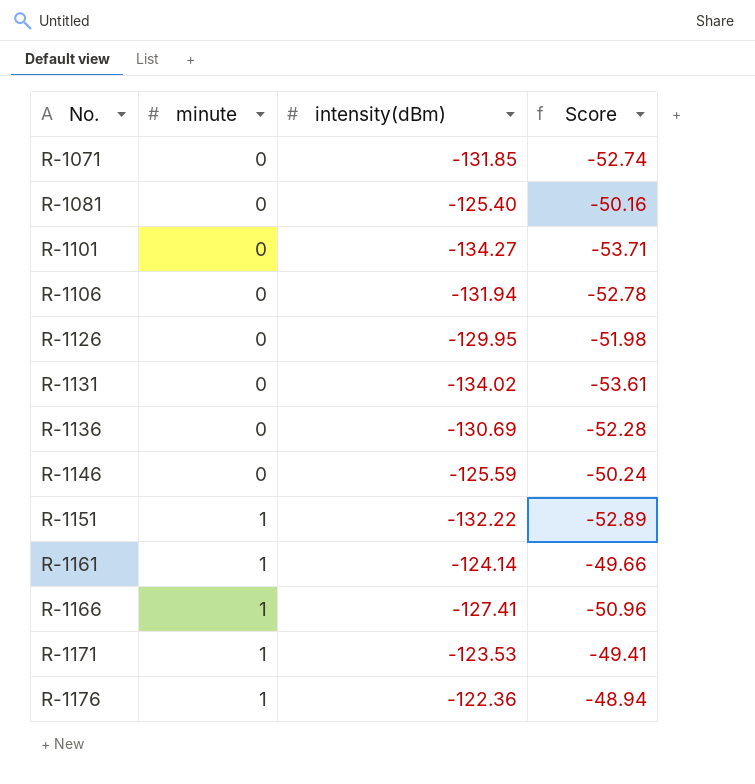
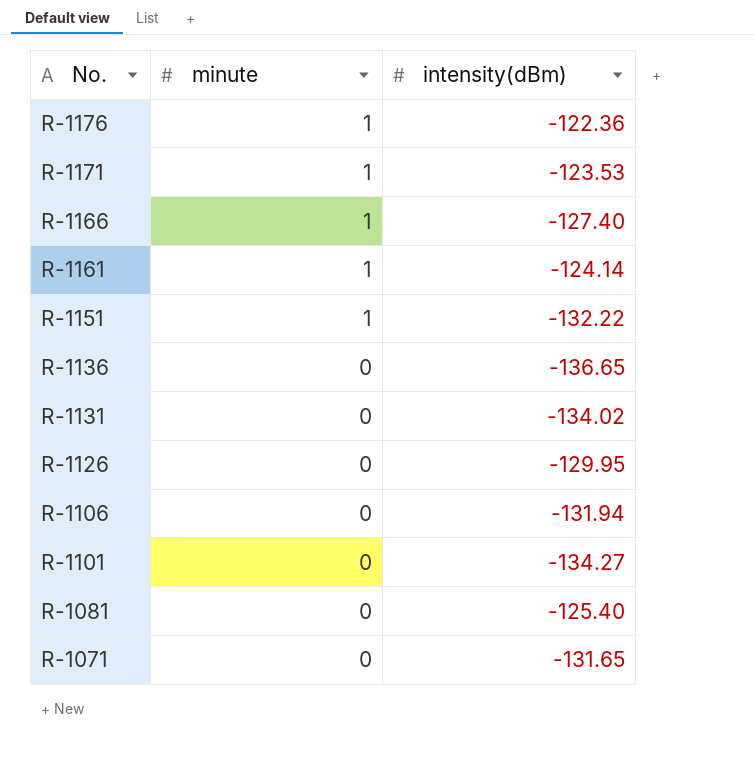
row order: No. ascending -> No. descending
column Score | formula: [intensity(dBm)] * 0.4 -> none
row R-1146: 0 | -125.59 | -50.24 -> none
R-1166 | intensity(dBm): -127.41 -> -127.40
R-1136 | intensity(dBm): -130.69 -> -136.65
R-1071 | intensity(dBm): -131.85 -> -131.65

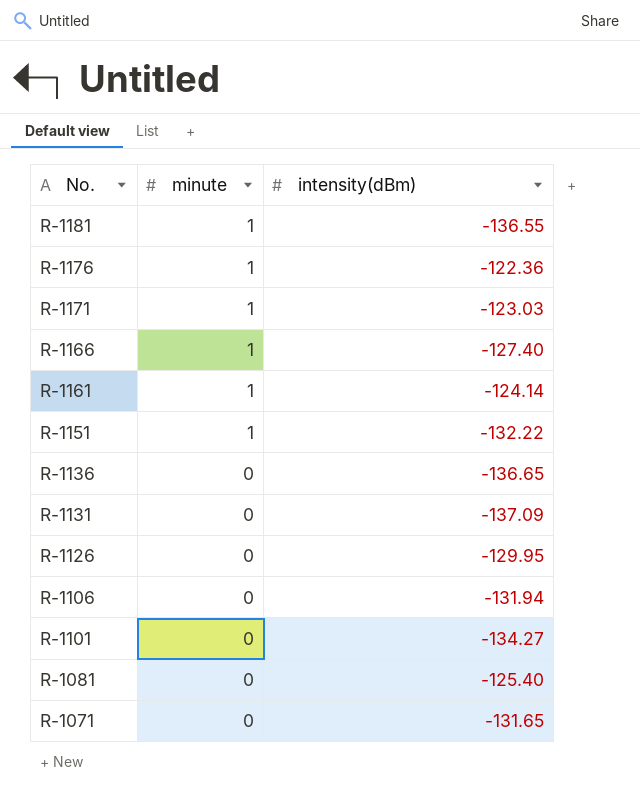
row R-1181: none -> 1 | -136.55
R-1171 | intensity(dBm): -123.53 -> -123.03
R-1131 | intensity(dBm): -134.02 -> -137.09

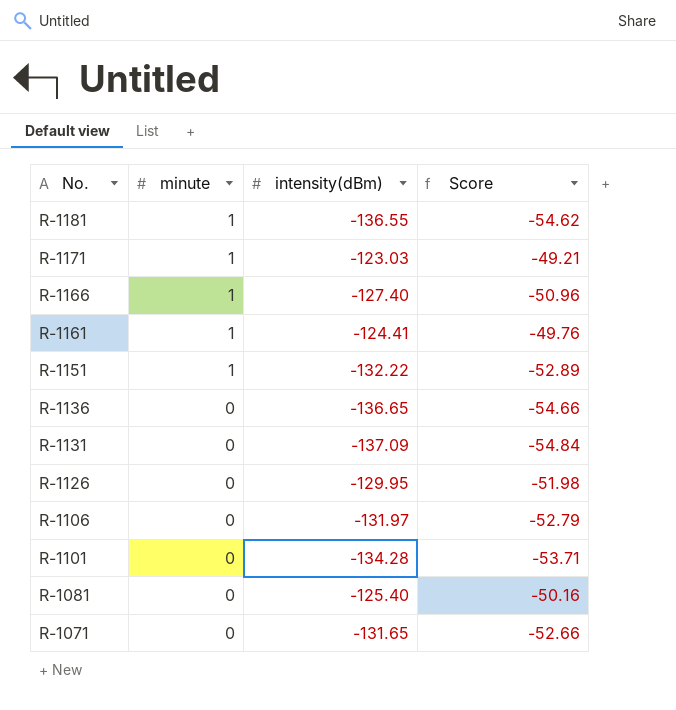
column Score | formula: none -> [intensity(dBm)] * 0.4
row R-1176: 1 | -122.36 -> none
R-1161 | intensity(dBm): -124.14 -> -124.41
R-1106 | intensity(dBm): -131.94 -> -131.97
R-1101 | intensity(dBm): -134.27 -> -134.28

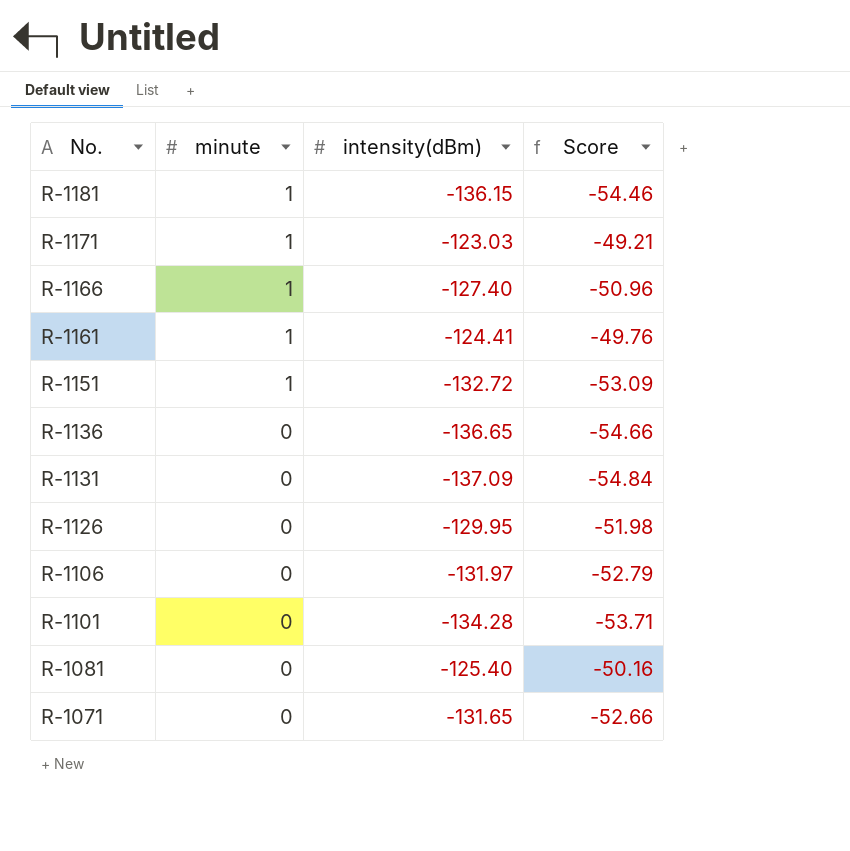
R-1181 | intensity(dBm): -136.55 -> -136.15
R-1181 | Score: -54.62 -> -54.46
R-1151 | intensity(dBm): -132.22 -> -132.72
R-1151 | Score: -52.89 -> -53.09

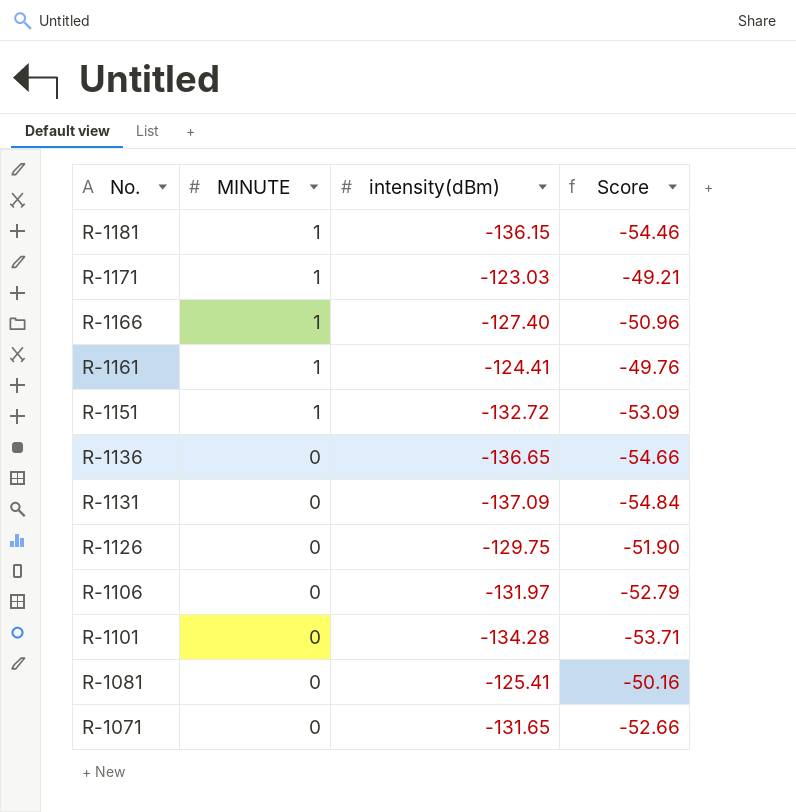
column name: minute -> MINUTE
R-1126 | intensity(dBm): -129.95 -> -129.75
R-1126 | Score: -51.98 -> -51.90
R-1081 | intensity(dBm): -125.40 -> -125.41

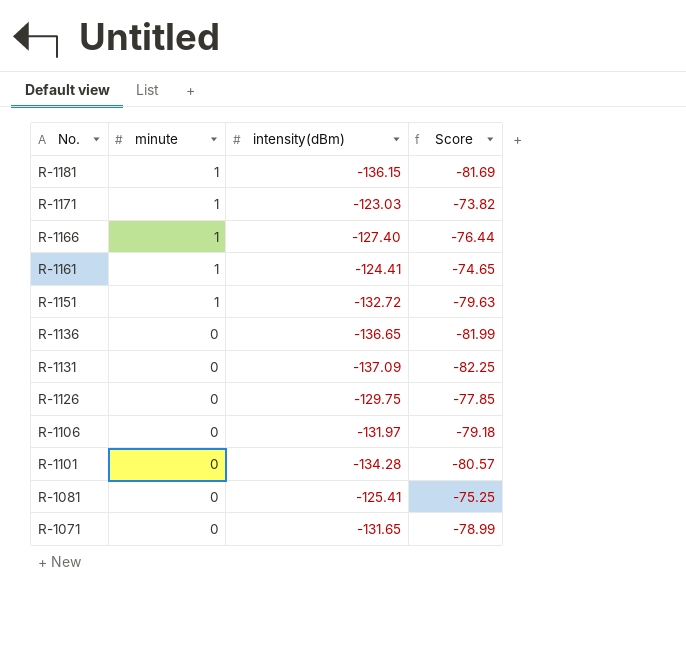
column name: MINUTE -> minute
column Score | formula: [intensity(dBm)] * 0.4 -> [intensity(dBm)] * 0.6

